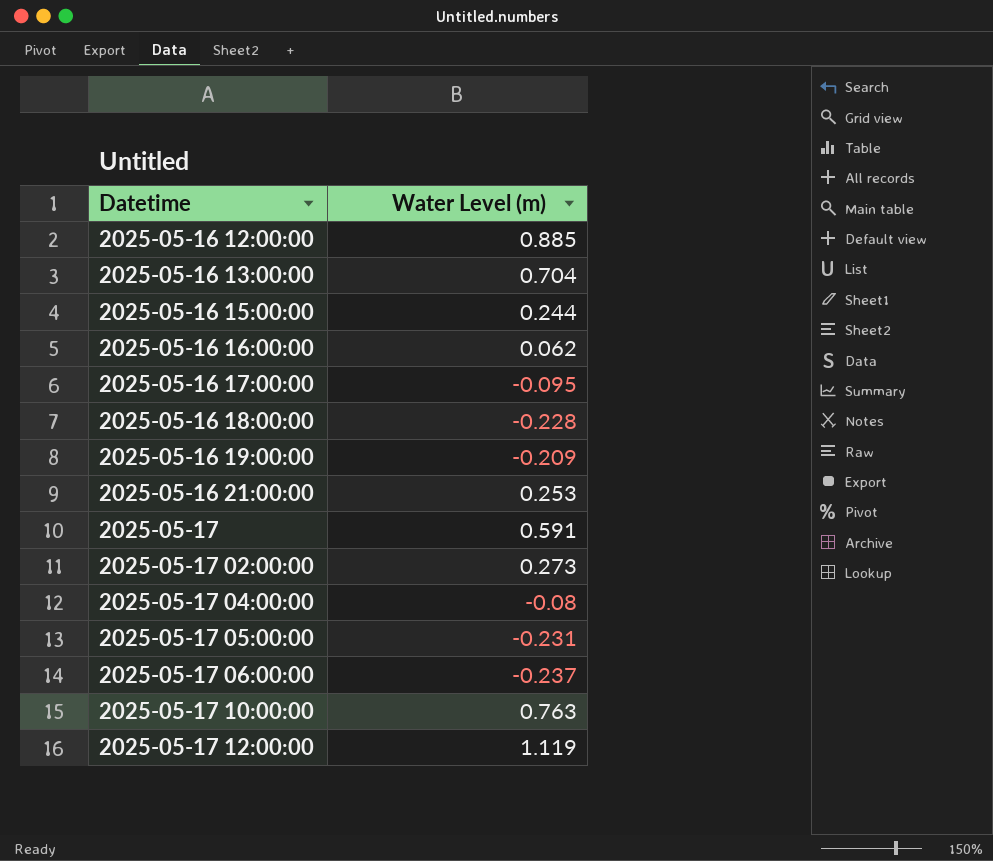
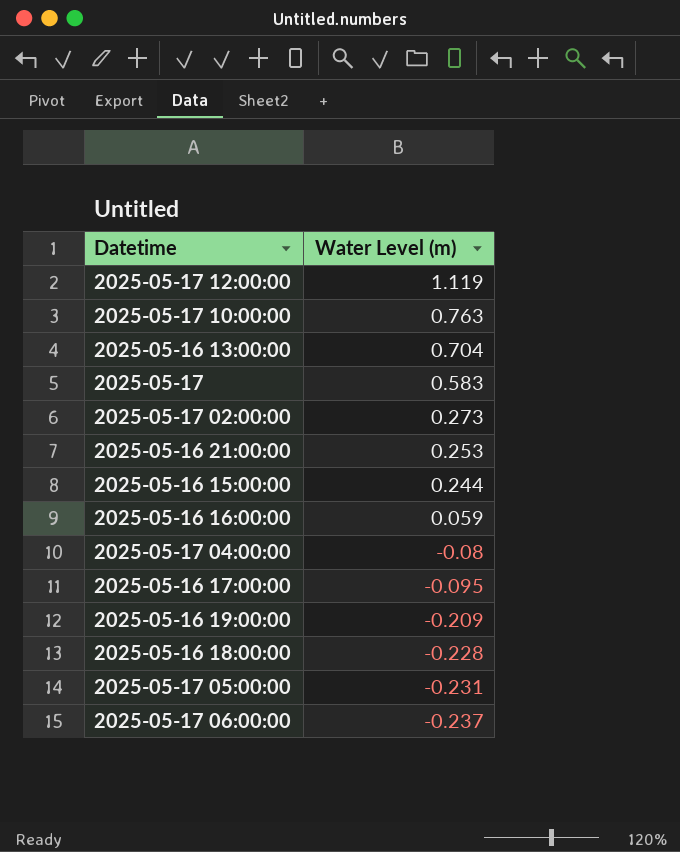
row order: Datetime ascending -> Water Level (m) descending
row 2025-05-16 12:00:00: 0.885 -> none
2025-05-17 | Water Level (m): 0.591 -> 0.583
2025-05-16 16:00:00 | Water Level (m): 0.062 -> 0.059

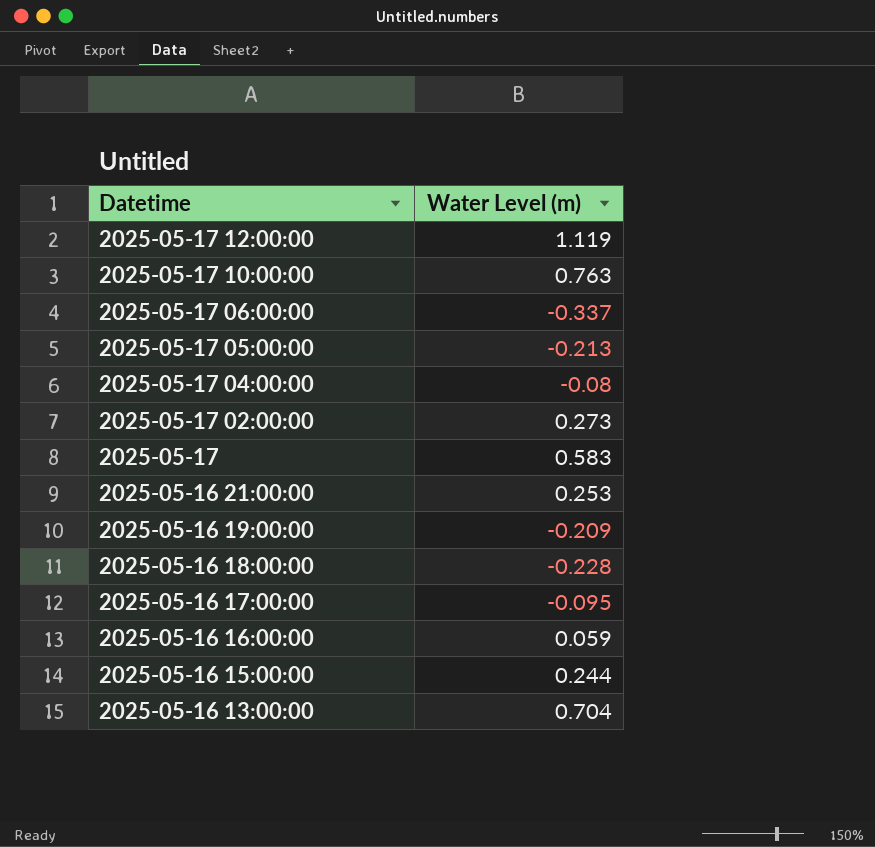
row order: Water Level (m) descending -> Datetime descending
2025-05-17 06:00:00 | Water Level (m): -0.237 -> -0.337
2025-05-17 05:00:00 | Water Level (m): -0.231 -> -0.213

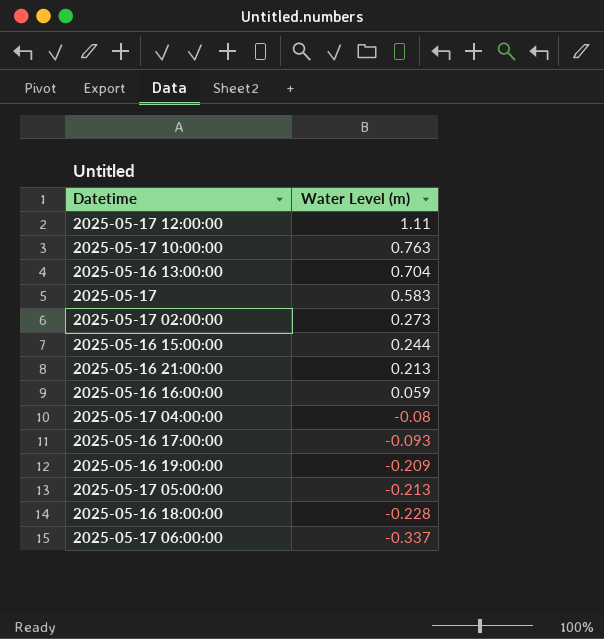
row order: Datetime descending -> Water Level (m) descending
2025-05-17 12:00:00 | Water Level (m): 1.119 -> 1.11
2025-05-16 21:00:00 | Water Level (m): 0.253 -> 0.213
2025-05-16 17:00:00 | Water Level (m): -0.095 -> -0.093

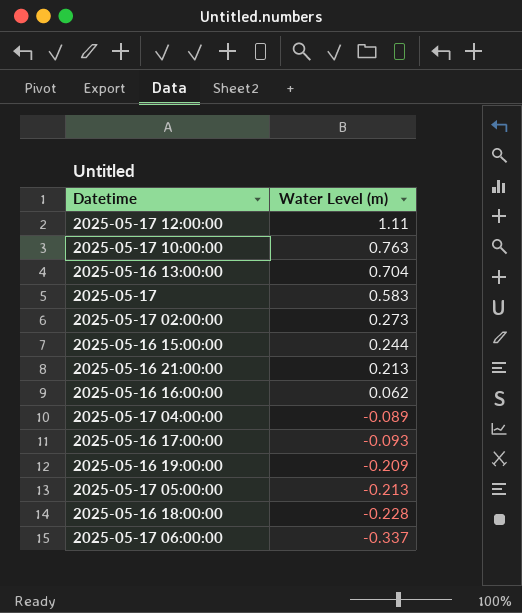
2025-05-16 16:00:00 | Water Level (m): 0.059 -> 0.062
2025-05-17 04:00:00 | Water Level (m): -0.08 -> -0.089

